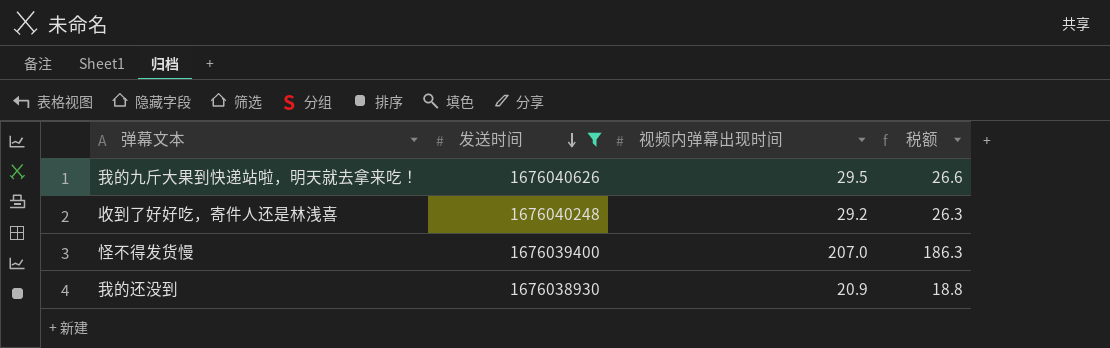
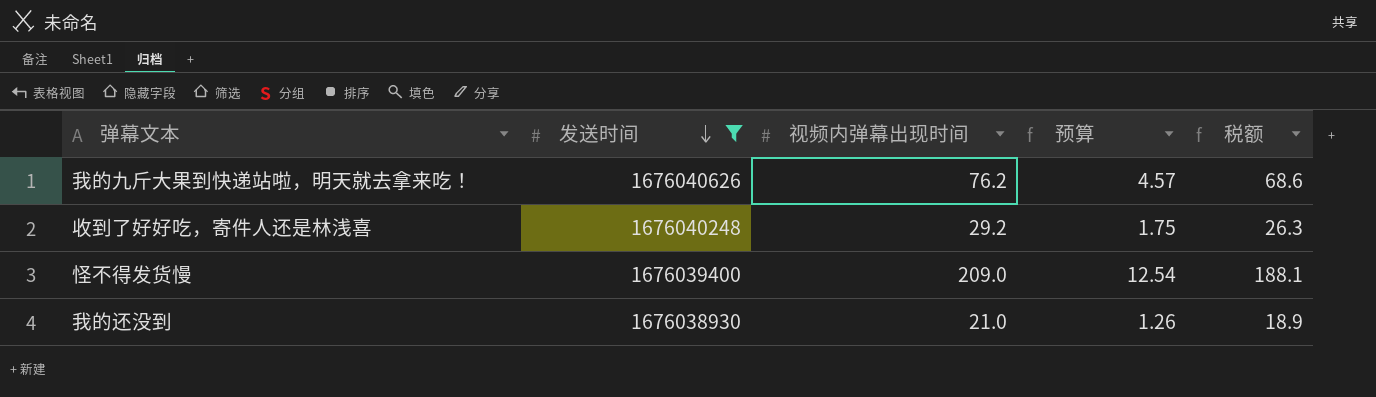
column 预算 | formula: none -> [视频内弹幕出现时间] * 0.06
我的九斤大果到快递站啦，明天就去拿来吃！ | 视频内弹幕出现时间: 29.5 -> 76.2
我的九斤大果到快递站啦，明天就去拿来吃！ | 税额: 26.6 -> 68.6
怪不得发货慢 | 视频内弹幕出现时间: 207.0 -> 209.0
怪不得发货慢 | 税额: 186.3 -> 188.1
我的还没到 | 视频内弹幕出现时间: 20.9 -> 21.0
我的还没到 | 税额: 18.8 -> 18.9

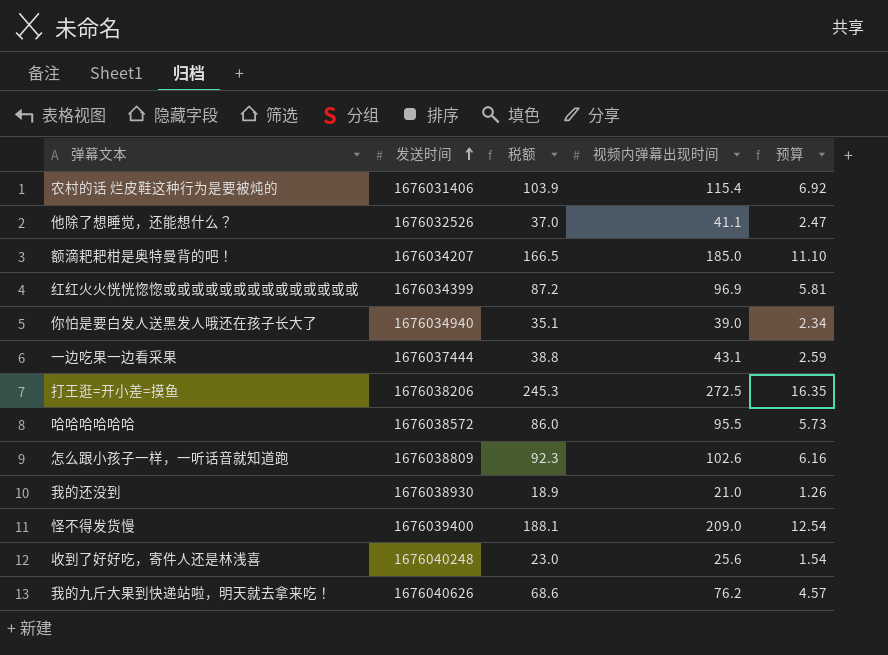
filter: 发送时间 >= 1676038930 -> none
row order: 发送时间 descending -> 发送时间 ascending
column 税额 | position: 5 -> 3
收到了好好吃，寄件人还是林浅喜 | 税额: 26.3 -> 23.0
收到了好好吃，寄件人还是林浅喜 | 视频内弹幕出现时间: 29.2 -> 25.6
收到了好好吃，寄件人还是林浅喜 | 预算: 1.75 -> 1.54

